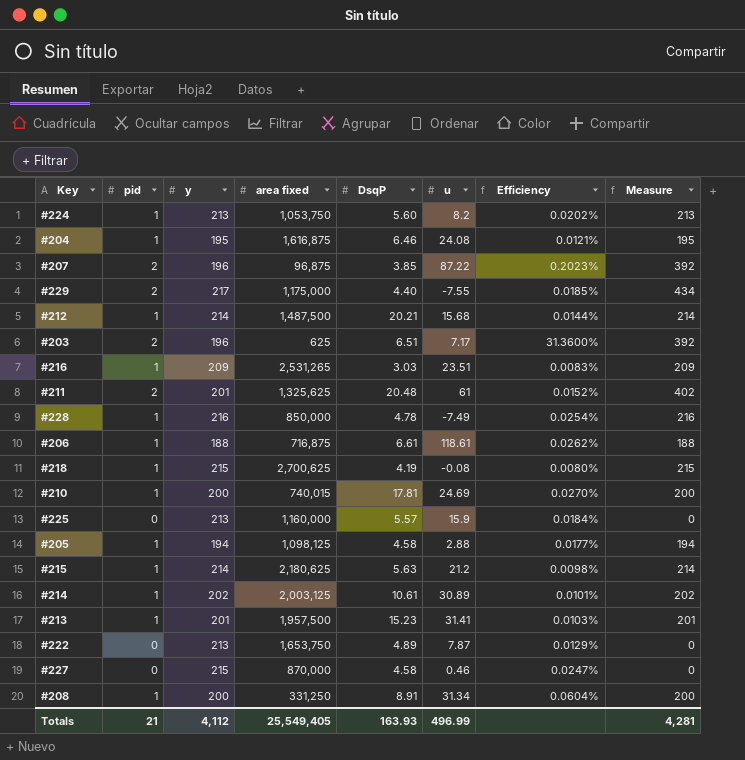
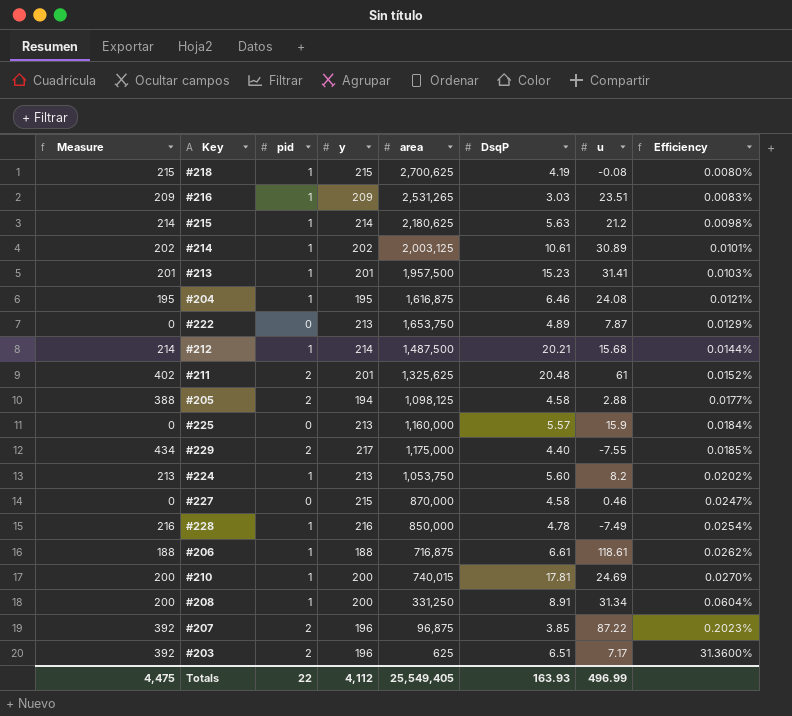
row order: none -> Efficiency ascending
column Measure | position: 8 -> 1
column name: area fixed -> area
#205 | Measure: 194 -> 388
#205 | pid: 1 -> 2
Totals | Measure: 4,281 -> 4,475
Totals | pid: 21 -> 22

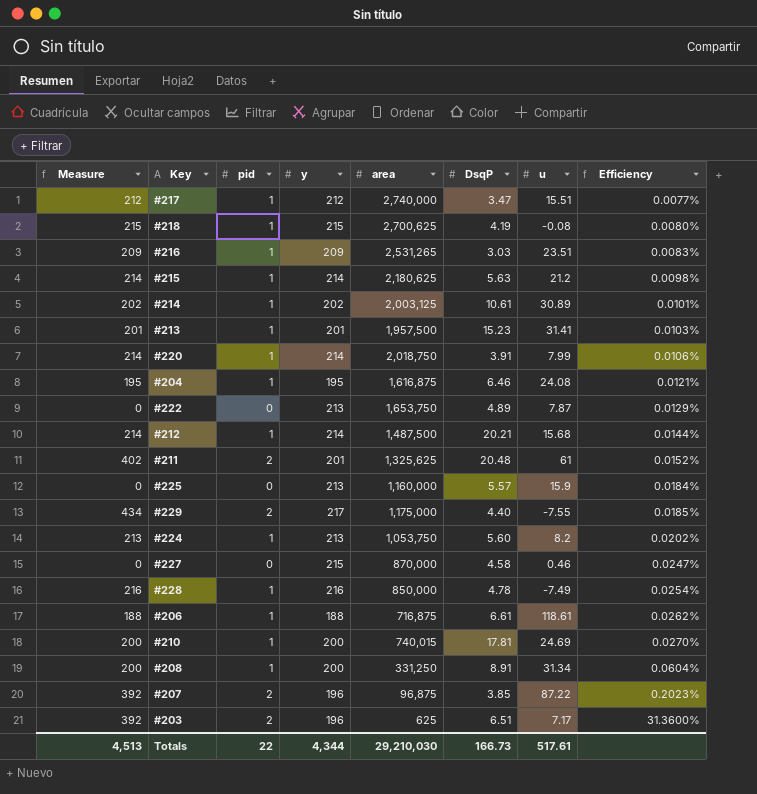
row #205: 388 | 2 | 194 | 1,098,125 | 4.58 | 2.88 | 0.0177% -> none
row #217: none -> 212 | 1 | 212 | 2,740,000 | 3.47 | 15.51 | 0.0077%
row #220: none -> 214 | 1 | 214 | 2,018,750 | 3.91 | 7.99 | 0.0106%
Totals | Measure: 4,475 -> 4,513
Totals | y: 4,112 -> 4,344
Totals | area: 25,549,405 -> 29,210,030
Totals | DsqP: 163.93 -> 166.73
Totals | u: 496.99 -> 517.61

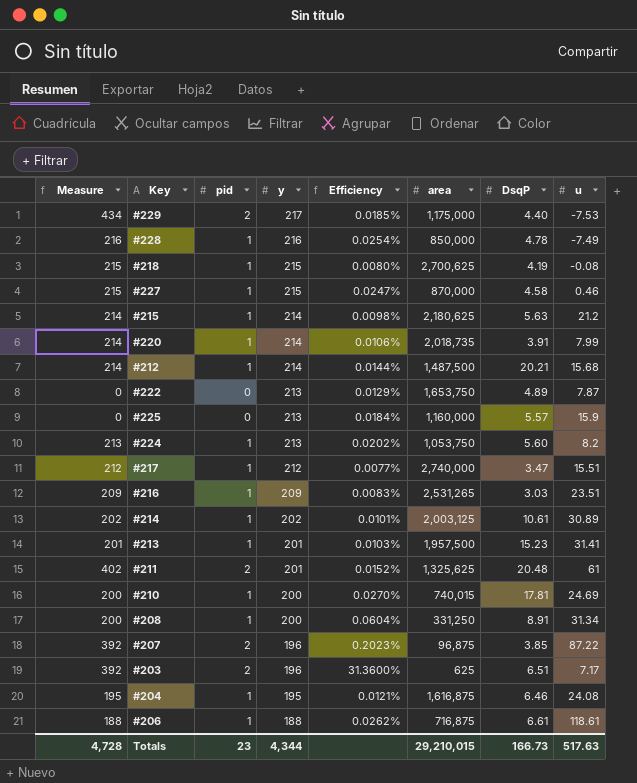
row order: Efficiency ascending -> y descending
column Efficiency | position: 8 -> 5
#229 | u: -7.55 -> -7.53
#227 | Measure: 0 -> 215
#227 | pid: 0 -> 1
#220 | area: 2,018,750 -> 2,018,735
Totals | Measure: 4,513 -> 4,728
Totals | pid: 22 -> 23
Totals | area: 29,210,030 -> 29,210,015
Totals | u: 517.61 -> 517.63

